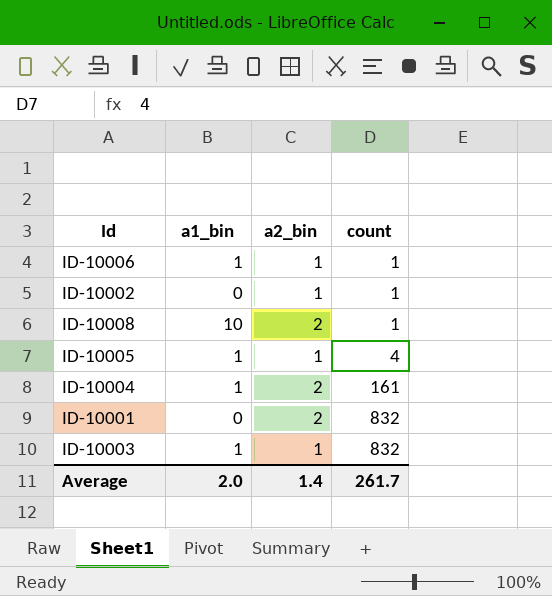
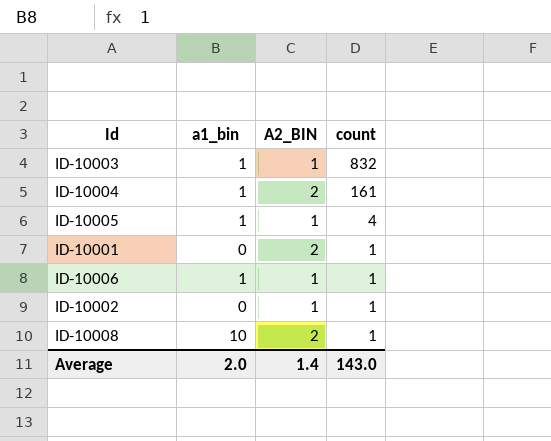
row order: count ascending -> count descending
column name: a2_bin -> A2_BIN
ID-10001 | count: 832 -> 1
Average | count: 261.7 -> 143.0

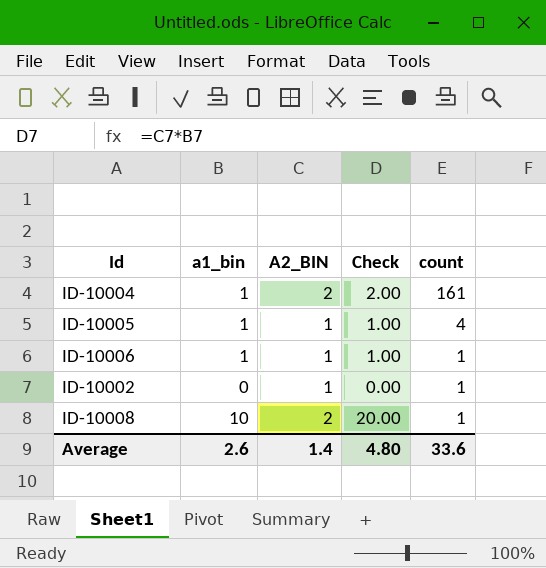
column Check | formula: none -> [a1_bin] * [A2_BIN]
row ID-10003: 1 | 1 | 832 -> none
row ID-10001: 0 | 2 | 1 -> none
Average | a1_bin: 2.0 -> 2.6
Average | count: 143.0 -> 33.6

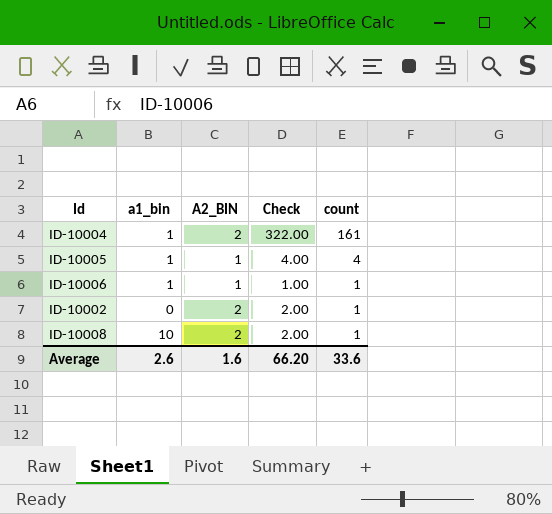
column Check | formula: [a1_bin] * [A2_BIN] -> [A2_BIN] * [count]
ID-10002 | A2_BIN: 1 -> 2
Average | A2_BIN: 1.4 -> 1.6
Average | Check: 4.80 -> 66.20

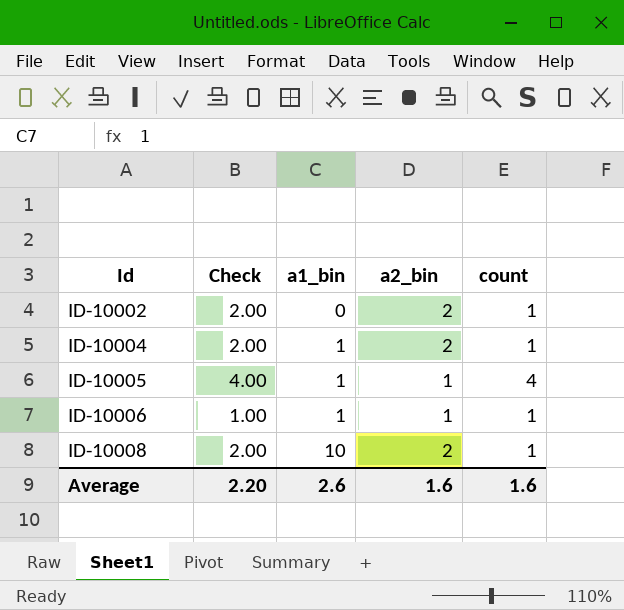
row order: count descending -> Id ascending
column Check | position: 4 -> 2
column name: A2_BIN -> a2_bin
ID-10004 | Check: 322.00 -> 2.00
ID-10004 | count: 161 -> 1
Average | Check: 66.20 -> 2.20
Average | count: 33.6 -> 1.6

